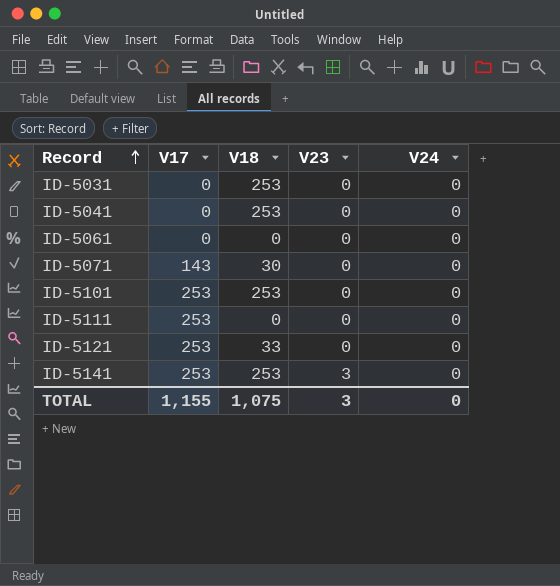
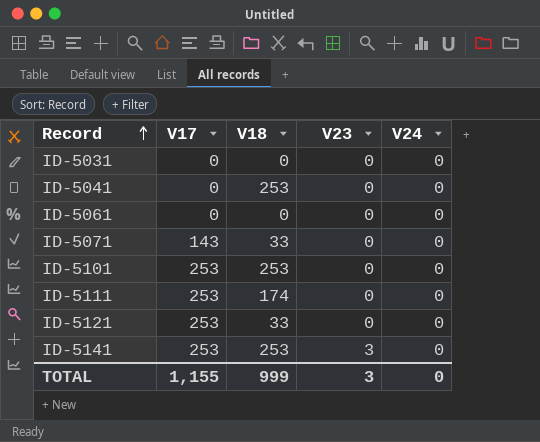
ID-5031 | V18: 253 -> 0
ID-5071 | V18: 30 -> 33
ID-5111 | V18: 0 -> 174
TOTAL | V18: 1,075 -> 999

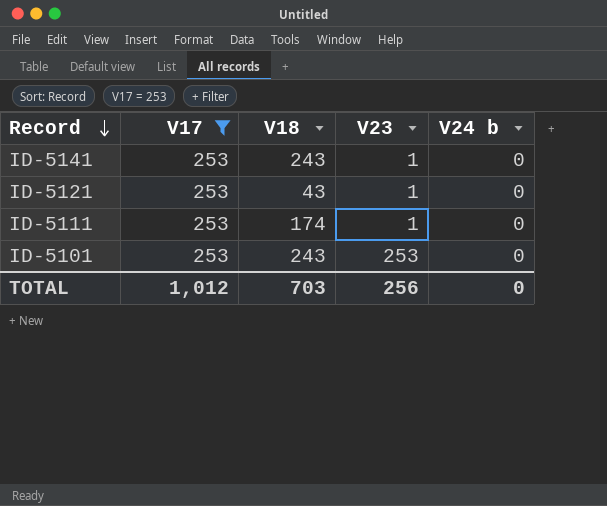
filter: none -> V17 = 253
row order: Record ascending -> Record descending
column name: V24 -> V24 b
ID-5141 | V18: 253 -> 243
ID-5141 | V23: 3 -> 1
ID-5121 | V18: 33 -> 43
ID-5121 | V23: 0 -> 1
ID-5111 | V23: 0 -> 1
ID-5101 | V18: 253 -> 243
ID-5101 | V23: 0 -> 253
TOTAL | V17: 1,155 -> 1,012
TOTAL | V18: 999 -> 703
TOTAL | V23: 3 -> 256

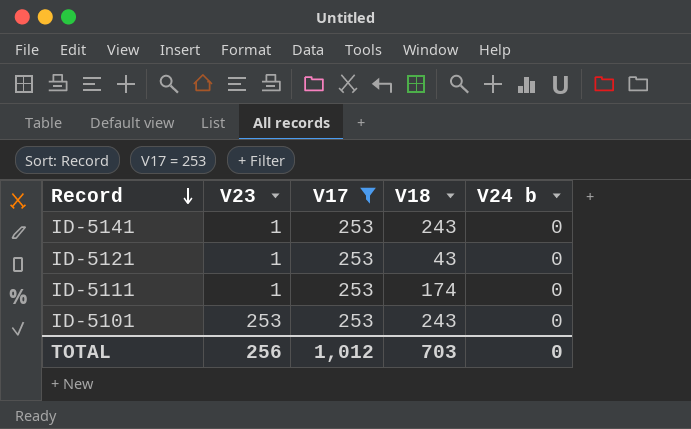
column V23 | position: 4 -> 2

